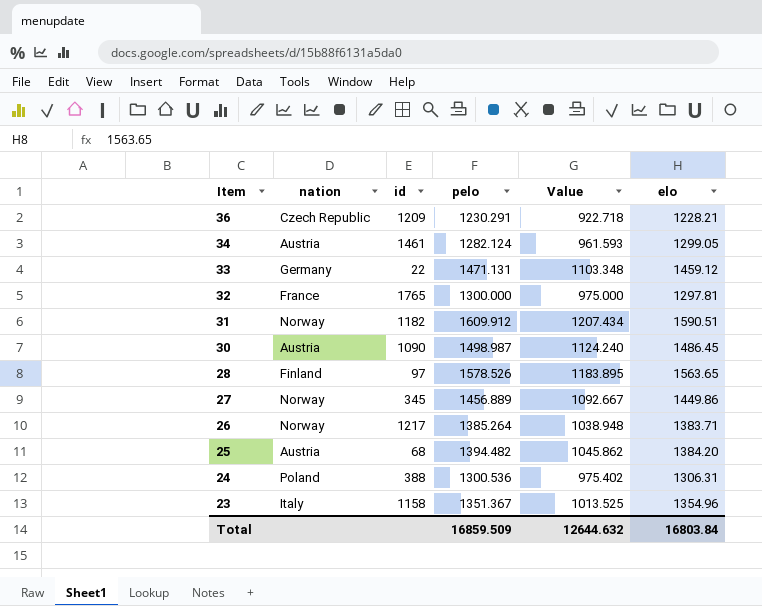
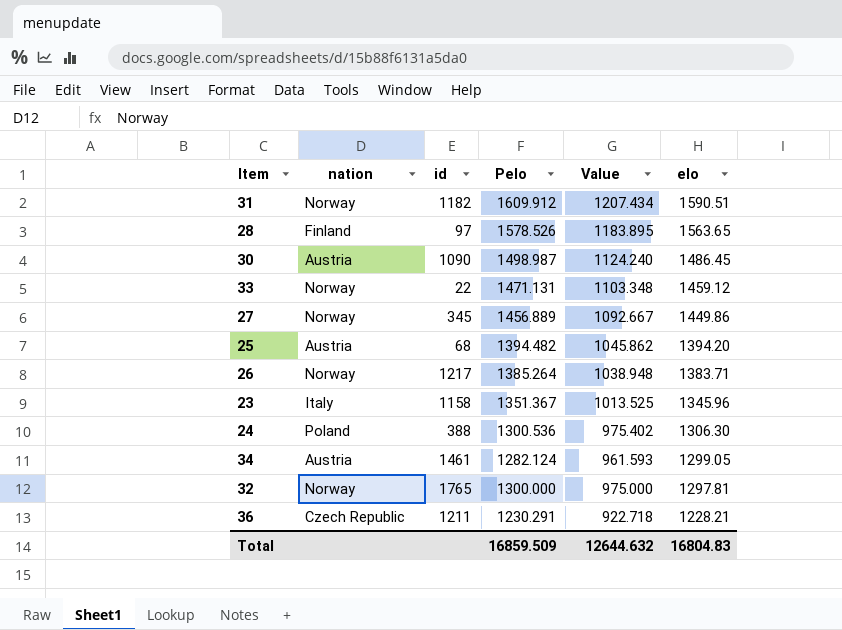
row order: Item descending -> elo descending
column name: pelo -> Pelo
33 | nation: Germany -> Norway
25 | elo: 1384.20 -> 1394.20
23 | elo: 1354.96 -> 1345.96
24 | elo: 1306.31 -> 1306.30
32 | nation: France -> Norway
36 | id: 1209 -> 1211
Total | elo: 16803.84 -> 16804.83

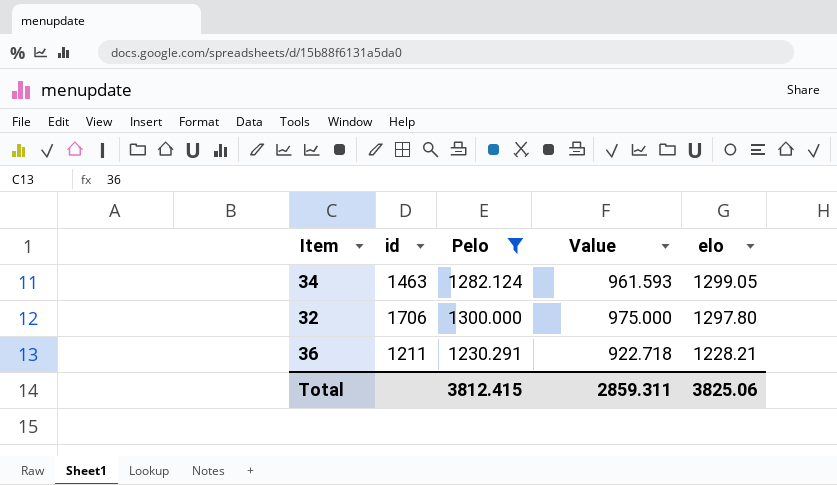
filter: none -> Pelo <= 1300.000
column nation | position: 2 -> none
34 | id: 1461 -> 1463
32 | id: 1765 -> 1706
32 | elo: 1297.81 -> 1297.80
Total | Pelo: 16859.509 -> 3812.415
Total | Value: 12644.632 -> 2859.311
Total | elo: 16804.83 -> 3825.06

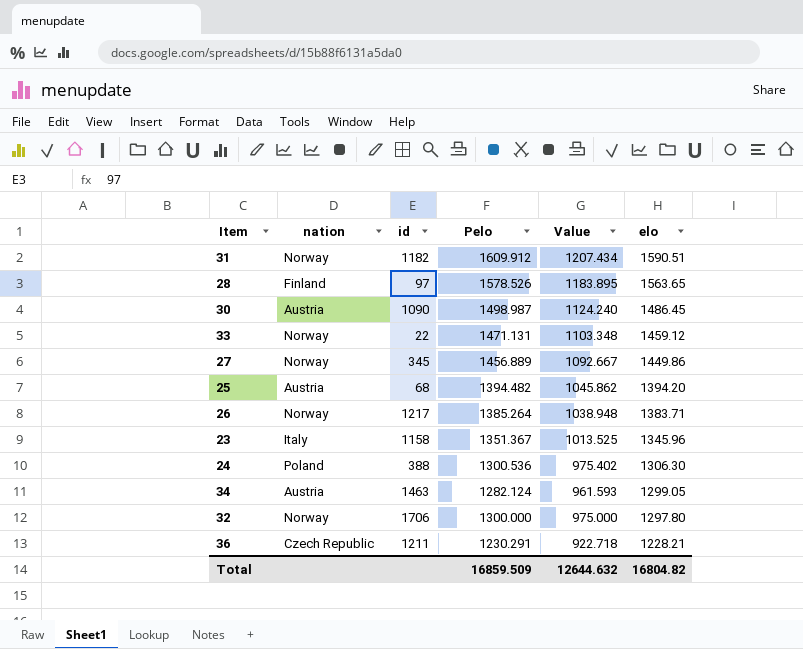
filter: Pelo <= 1300.000 -> none
column nation | position: none -> 2
Total | Pelo: 3812.415 -> 16859.509
Total | Value: 2859.311 -> 12644.632
Total | elo: 3825.06 -> 16804.82

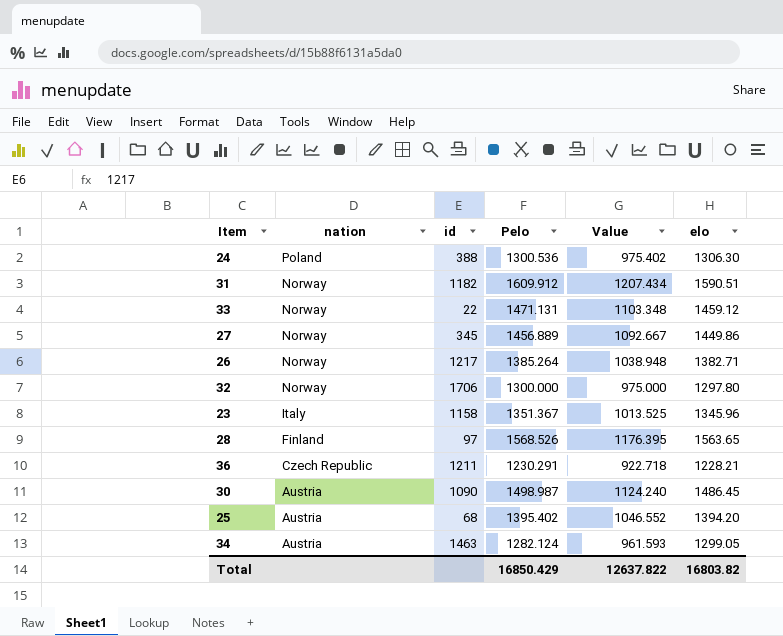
row order: elo descending -> nation descending
26 | elo: 1383.71 -> 1382.71
28 | Pelo: 1578.526 -> 1568.526
28 | Value: 1183.895 -> 1176.395
25 | Pelo: 1394.482 -> 1395.402
25 | Value: 1045.862 -> 1046.552
Total | Pelo: 16859.509 -> 16850.429
Total | Value: 12644.632 -> 12637.822
Total | elo: 16804.82 -> 16803.82

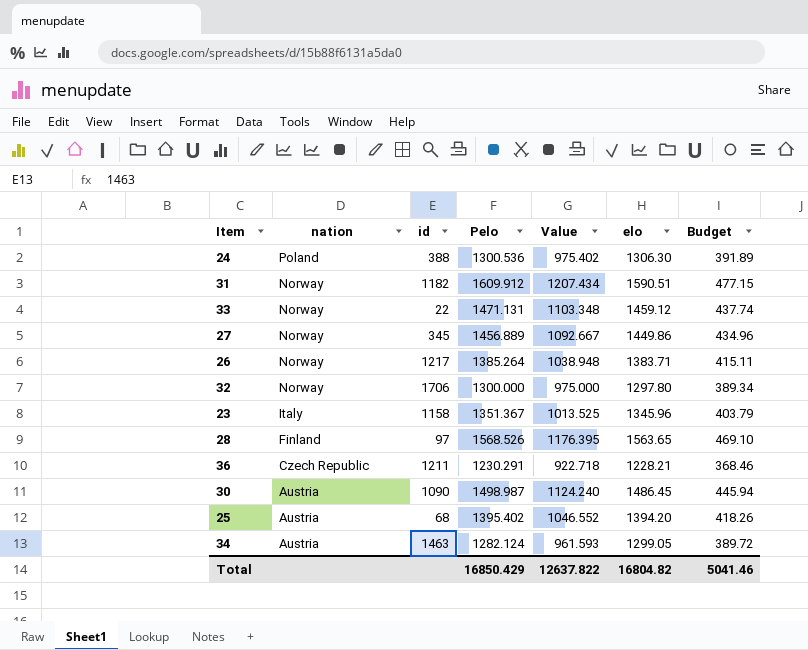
column Budget | formula: none -> [elo] * 0.3
26 | elo: 1382.71 -> 1383.71
Total | elo: 16803.82 -> 16804.82

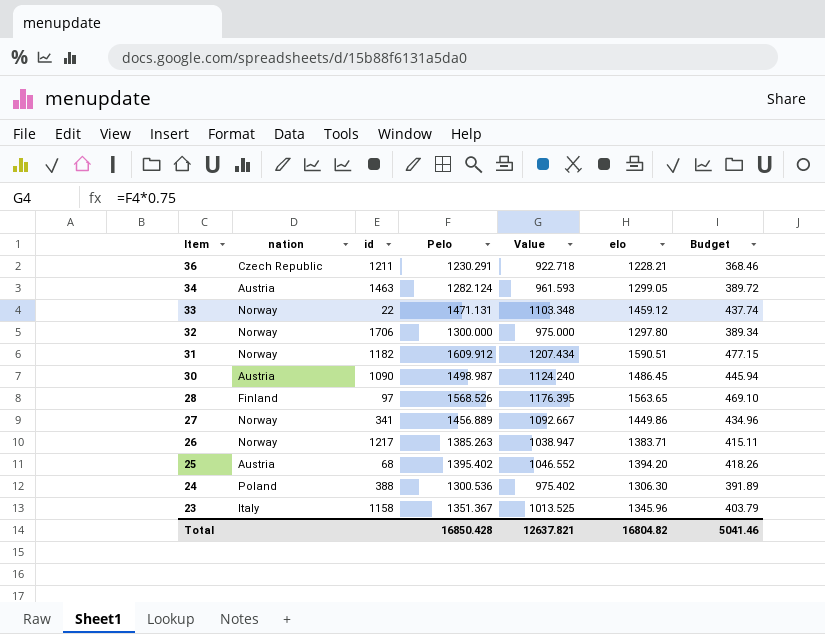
row order: nation descending -> Item descending
27 | id: 345 -> 341
26 | Pelo: 1385.264 -> 1385.263
26 | Value: 1038.948 -> 1038.947
Total | Pelo: 16850.429 -> 16850.428
Total | Value: 12637.822 -> 12637.821

